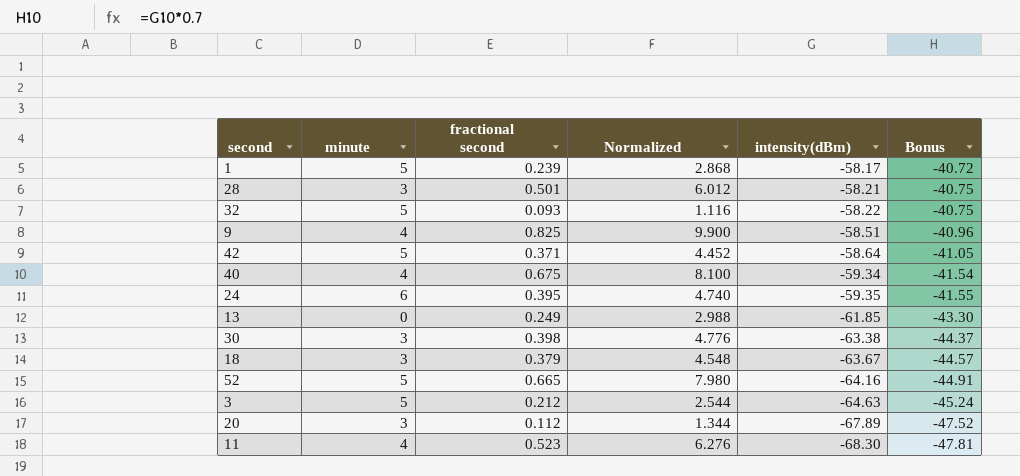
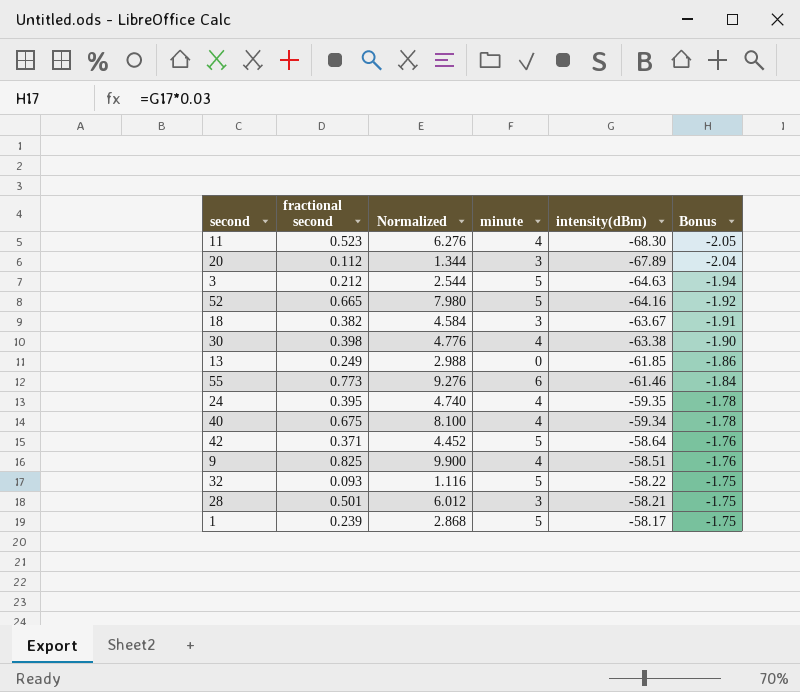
row order: intensity(dBm) descending -> intensity(dBm) ascending
column minute | position: 2 -> 4
column Bonus | formula: [intensity(dBm)] * 0.7 -> [intensity(dBm)] * 0.03
18 | fractional second: 0.379 -> 0.382
18 | Normalized: 4.548 -> 4.584
30 | minute: 3 -> 4
row 55: none -> 0.773 | 9.276 | 6 | -61.46 | -1.84
24 | minute: 6 -> 4

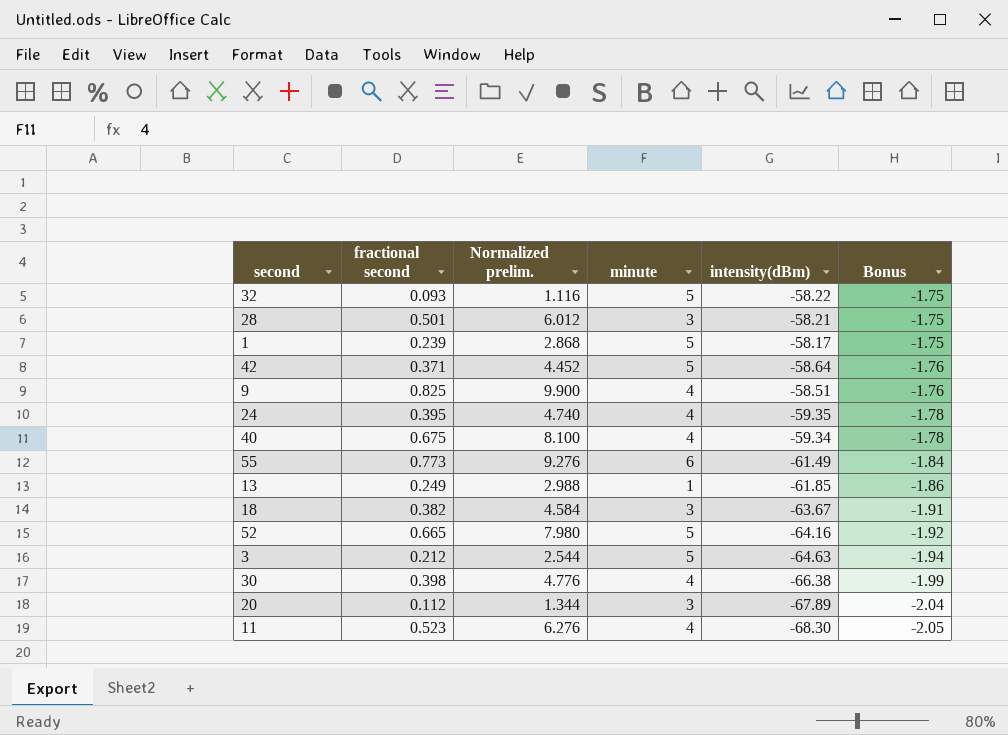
row order: intensity(dBm) ascending -> Bonus descending
column name: Normalized -> Normalized prelim.
55 | intensity(dBm): -61.46 -> -61.49
13 | minute: 0 -> 1
30 | intensity(dBm): -63.38 -> -66.38
30 | Bonus: -1.90 -> -1.99

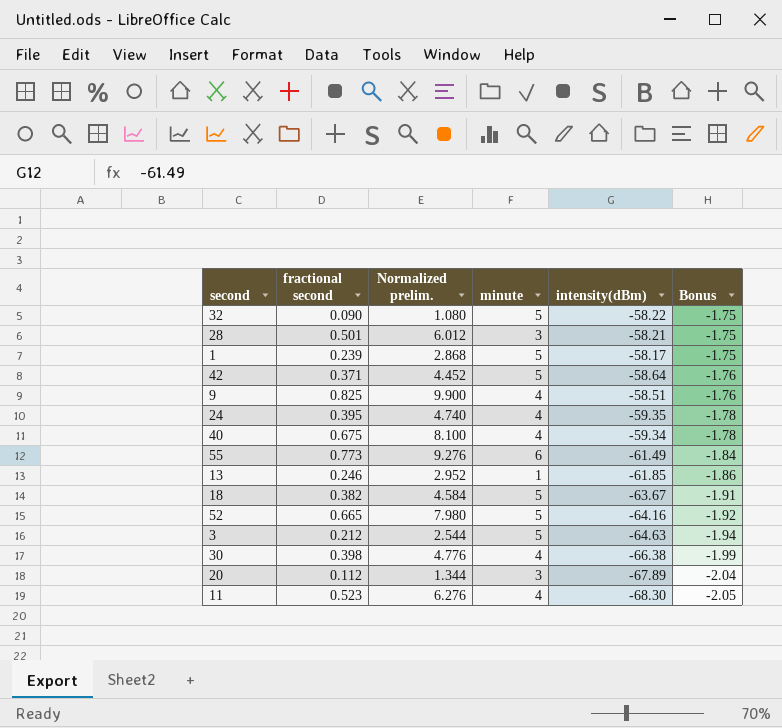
32 | fractional second: 0.093 -> 0.090
32 | Normalized prelim.: 1.116 -> 1.080
13 | fractional second: 0.249 -> 0.246
13 | Normalized prelim.: 2.988 -> 2.952
18 | minute: 3 -> 5

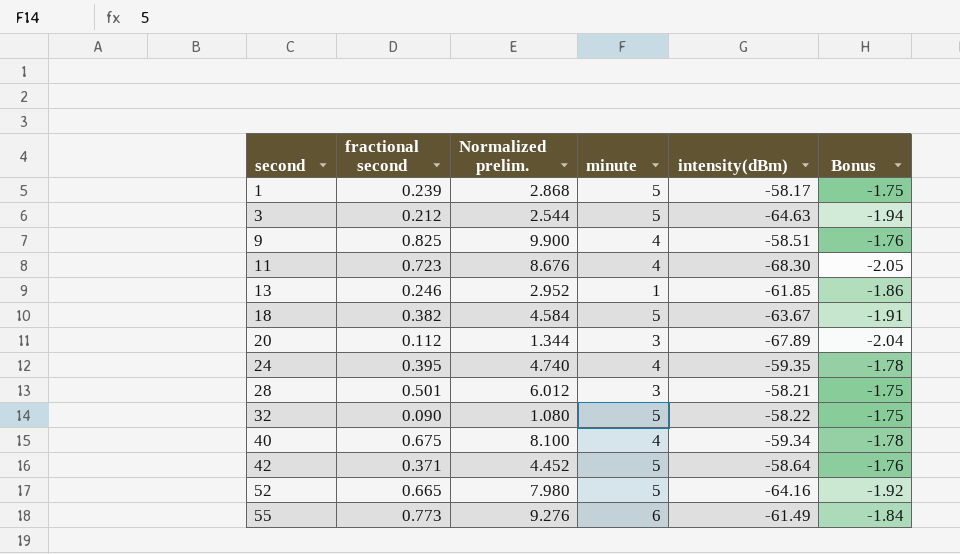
row order: Bonus descending -> second ascending
row 30: 0.398 | 4.776 | 4 | -66.38 | -1.99 -> none
11 | fractional second: 0.523 -> 0.723
11 | Normalized prelim.: 6.276 -> 8.676

